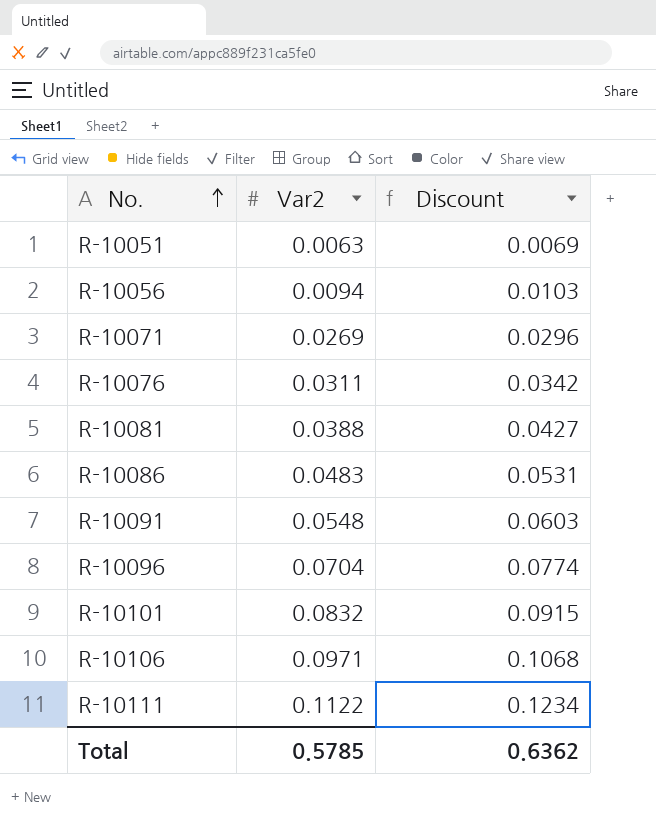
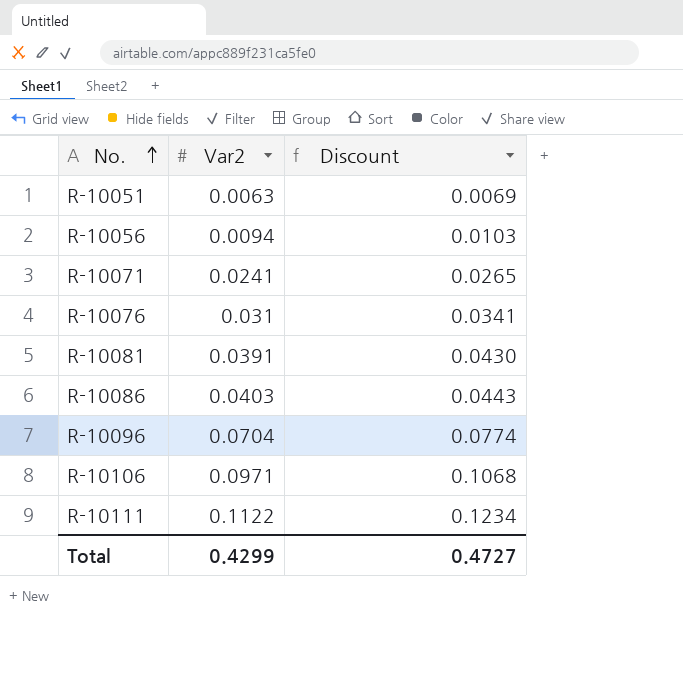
row R-10091: 0.0548 | 0.0603 -> none
row R-10101: 0.0832 | 0.0915 -> none
R-10071 | Var2: 0.0269 -> 0.0241
R-10071 | Discount: 0.0296 -> 0.0265
R-10076 | Var2: 0.0311 -> 0.031
R-10076 | Discount: 0.0342 -> 0.0341
R-10081 | Var2: 0.0388 -> 0.0391
R-10081 | Discount: 0.0427 -> 0.0430
R-10086 | Var2: 0.0483 -> 0.0403
R-10086 | Discount: 0.0531 -> 0.0443
Total | Var2: 0.5785 -> 0.4299
Total | Discount: 0.6362 -> 0.4727

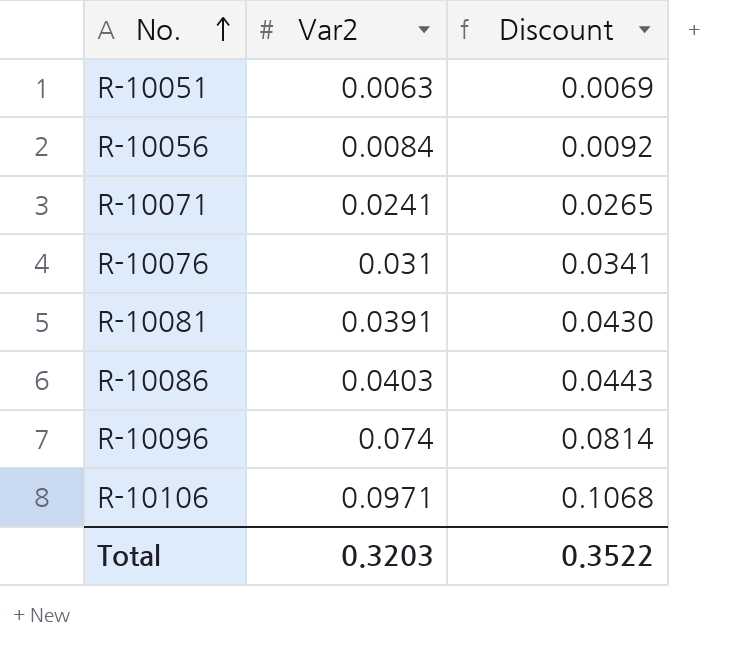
row R-10111: 0.1122 | 0.1234 -> none
R-10056 | Var2: 0.0094 -> 0.0084
R-10056 | Discount: 0.0103 -> 0.0092
R-10096 | Var2: 0.0704 -> 0.074
R-10096 | Discount: 0.0774 -> 0.0814
Total | Var2: 0.4299 -> 0.3203
Total | Discount: 0.4727 -> 0.3522

